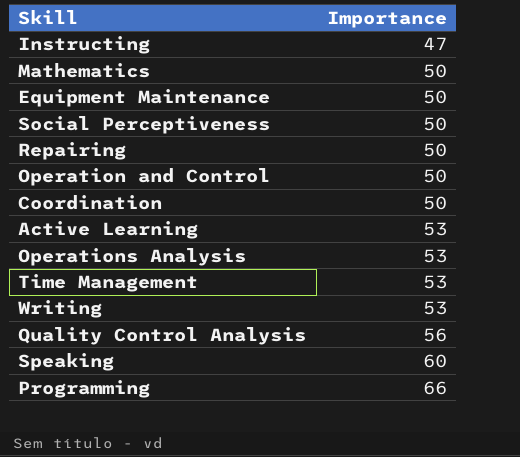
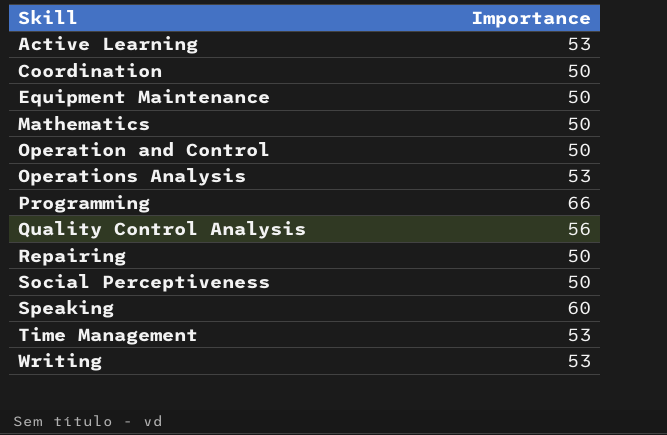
row order: Importance ascending -> Skill ascending
row Instructing: 47 -> none

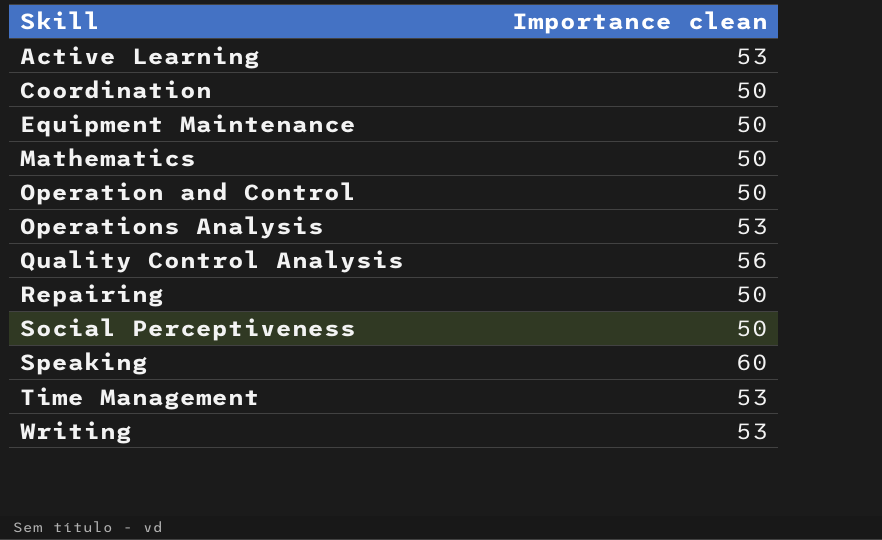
column name: Importance -> Importance clean
row Programming: 66 -> none

